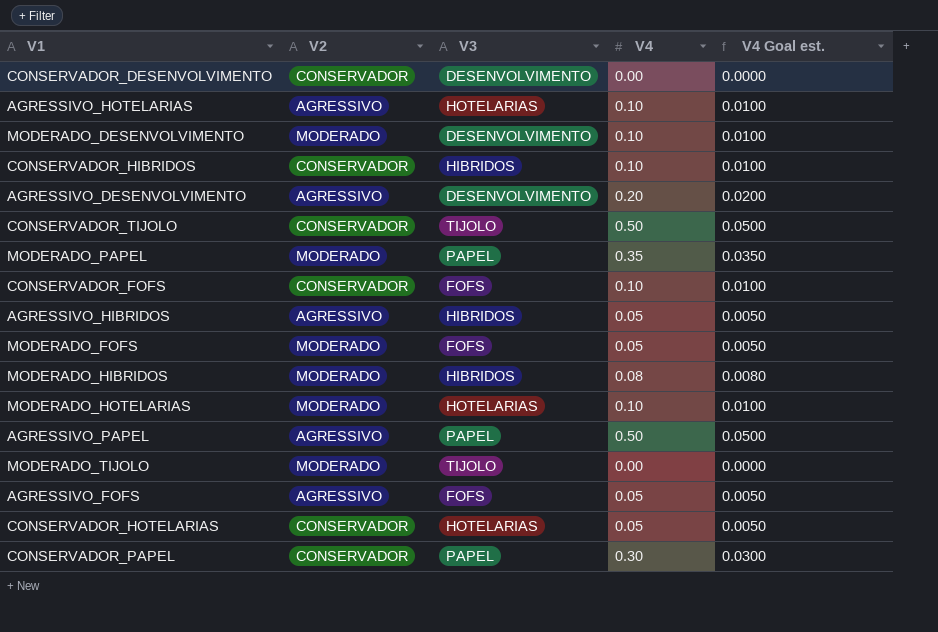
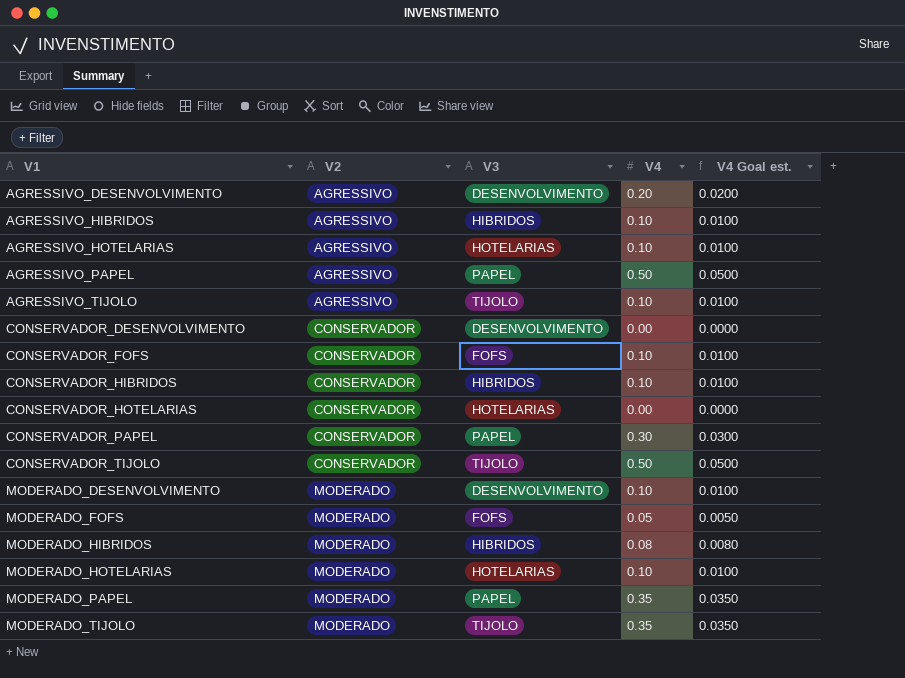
row order: none -> V1 ascending
row AGRESSIVO_FOFS: AGRESSIVO | FOFS | 0.05 | 0.0050 -> none
AGRESSIVO_HIBRIDOS | V4: 0.05 -> 0.10
AGRESSIVO_HIBRIDOS | V4 Goal est.: 0.0050 -> 0.0100
row AGRESSIVO_TIJOLO: none -> AGRESSIVO | TIJOLO | 0.10 | 0.0100
CONSERVADOR_HOTELARIAS | V4: 0.05 -> 0.00
CONSERVADOR_HOTELARIAS | V4 Goal est.: 0.0050 -> 0.0000
MODERADO_TIJOLO | V4: 0.00 -> 0.35
MODERADO_TIJOLO | V4 Goal est.: 0.0000 -> 0.0350

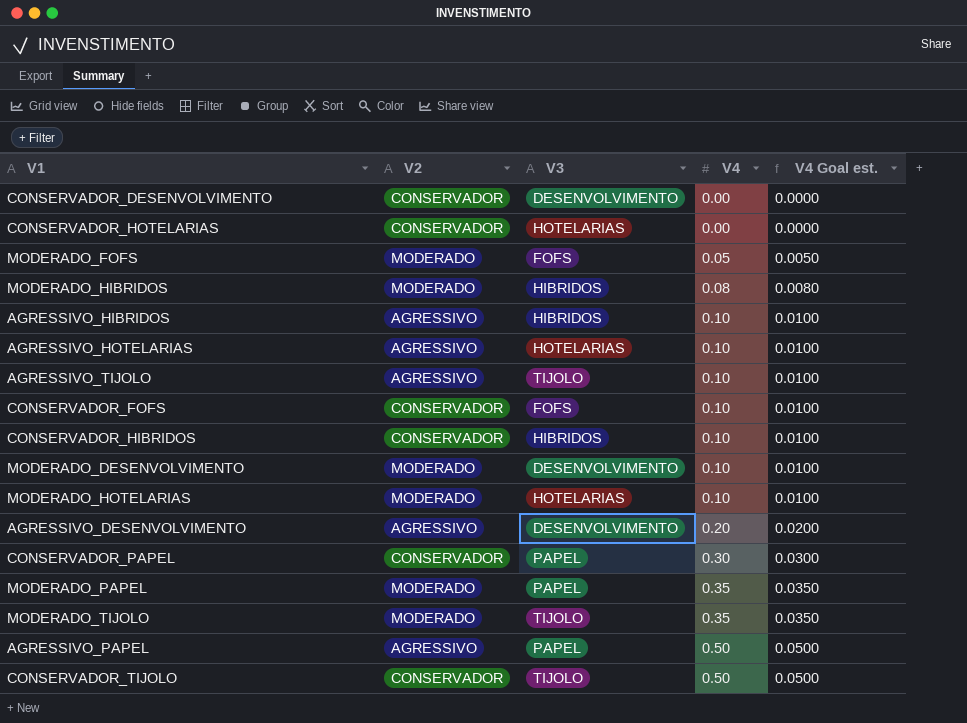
row order: V1 ascending -> V4 ascending

